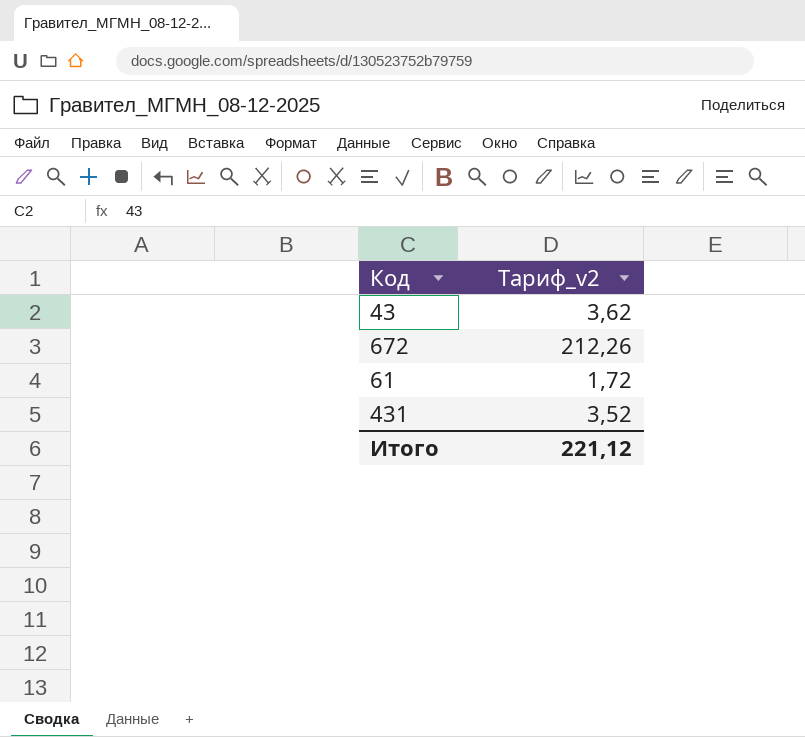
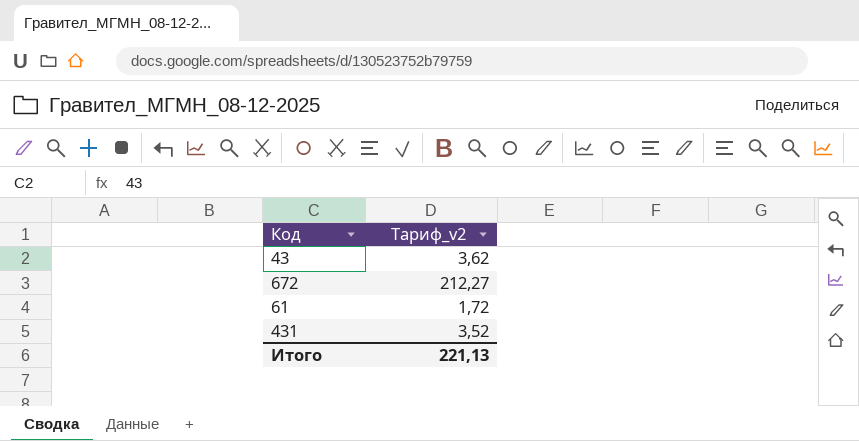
672 | Тариф_v2: 212,26 -> 212,27
Итого | Тариф_v2: 221,12 -> 221,13

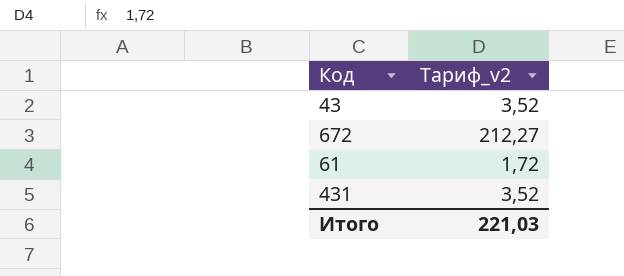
43 | Тариф_v2: 3,62 -> 3,52
Итого | Тариф_v2: 221,13 -> 221,03

